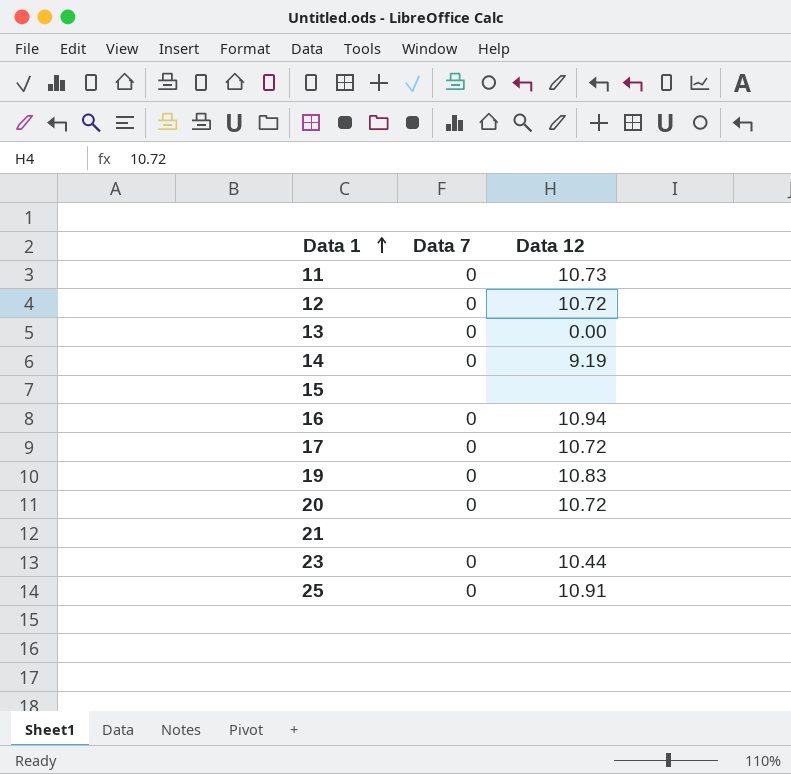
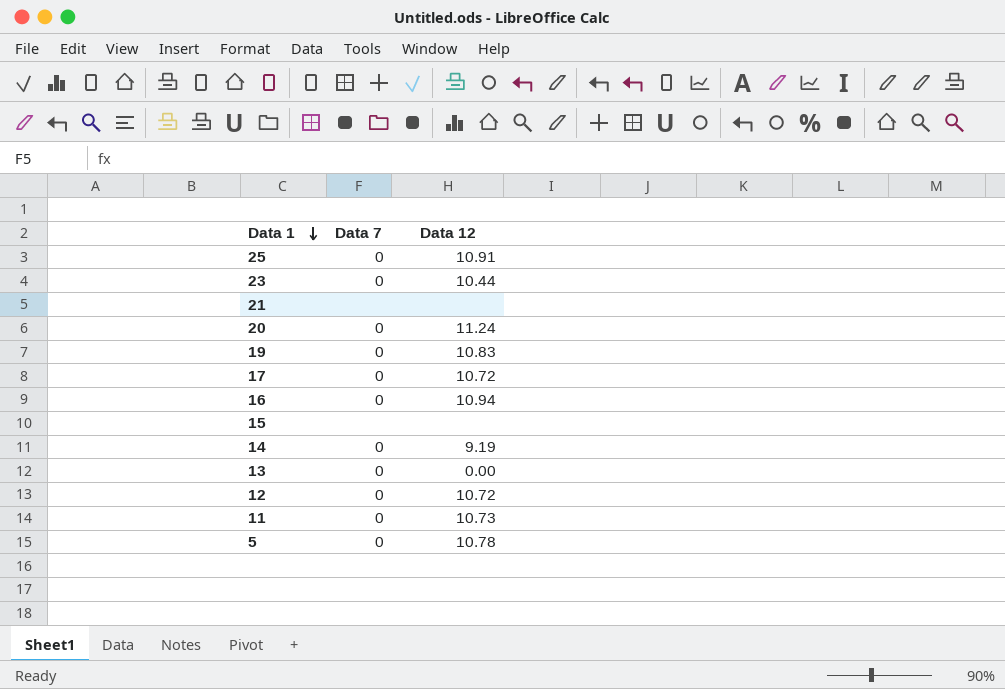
row order: Data 1 ascending -> Data 1 descending
20 | Data 12: 10.72 -> 11.24
row 5: none -> 0 | 10.78

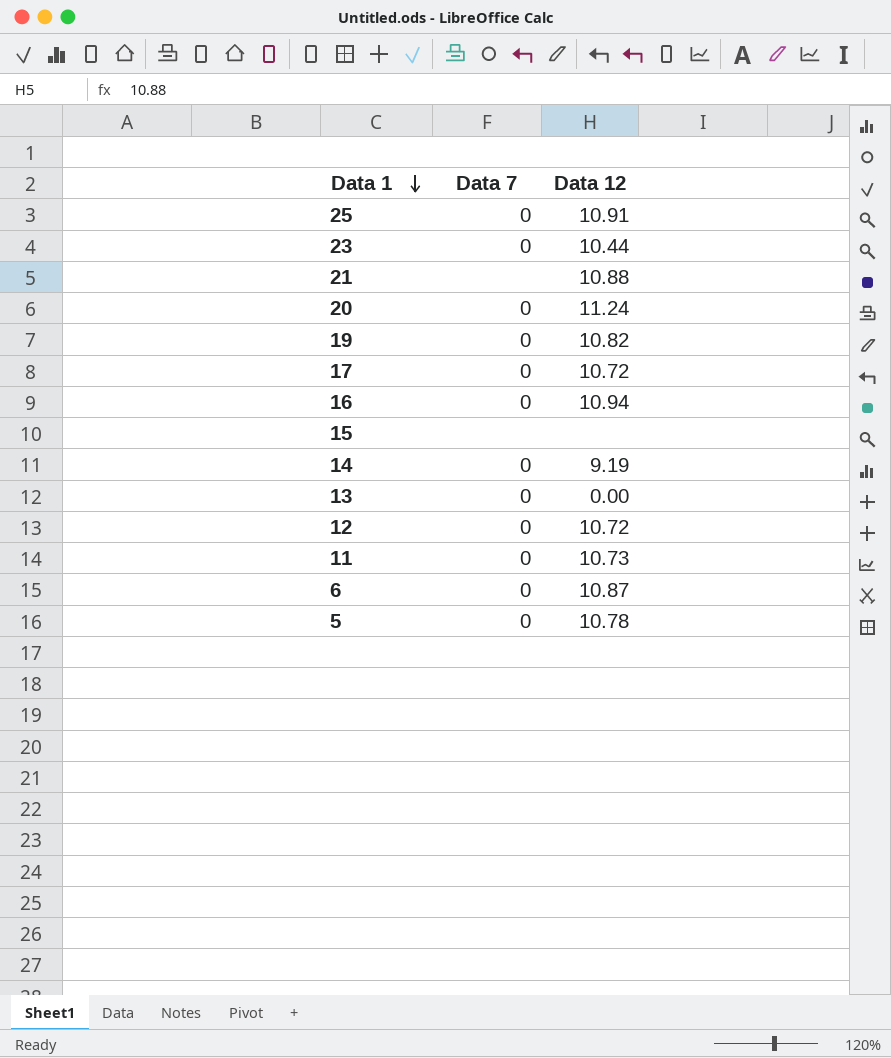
21 | Data 12: none -> 10.88
19 | Data 12: 10.83 -> 10.82
row 6: none -> 0 | 10.87

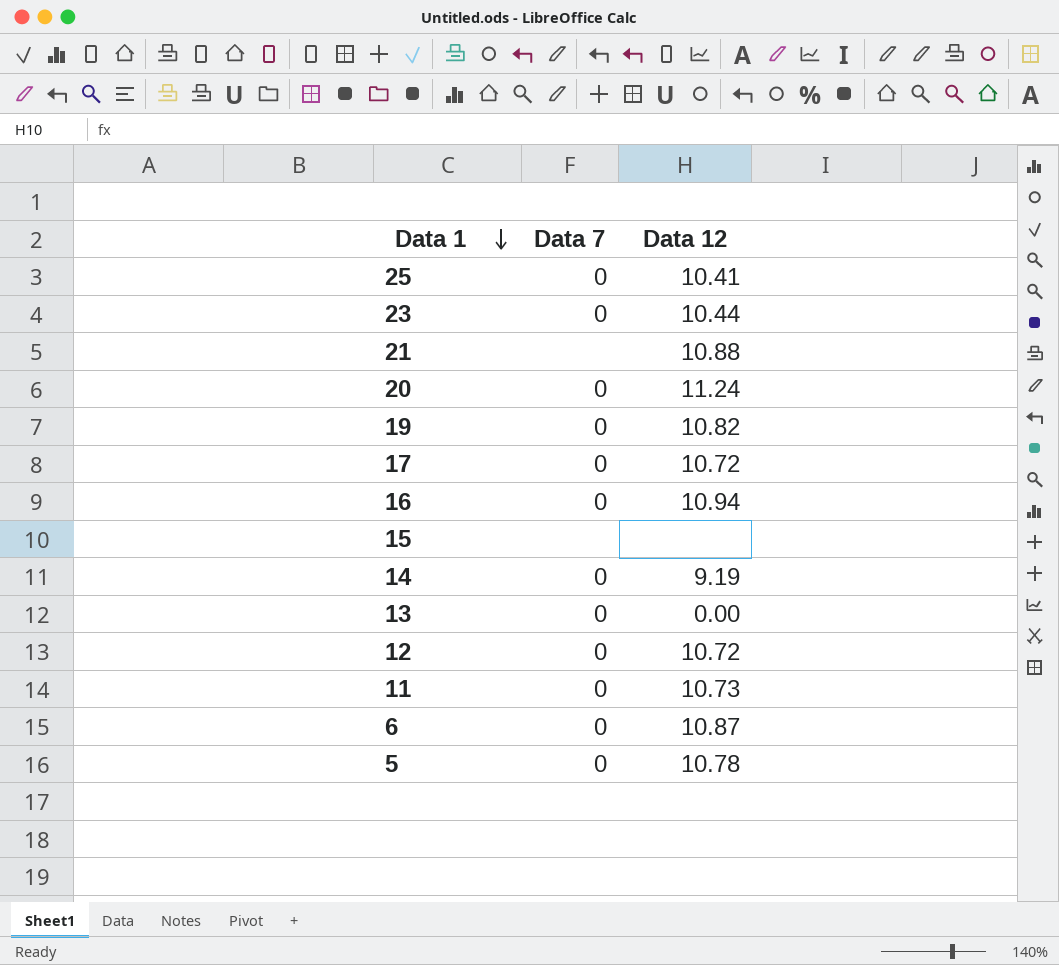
25 | Data 12: 10.91 -> 10.41

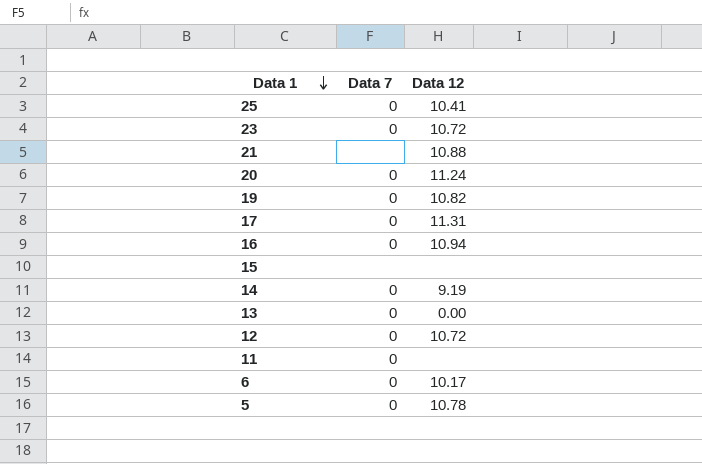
23 | Data 12: 10.44 -> 10.72
17 | Data 12: 10.72 -> 11.31
11 | Data 12: 10.73 -> none
6 | Data 12: 10.87 -> 10.17

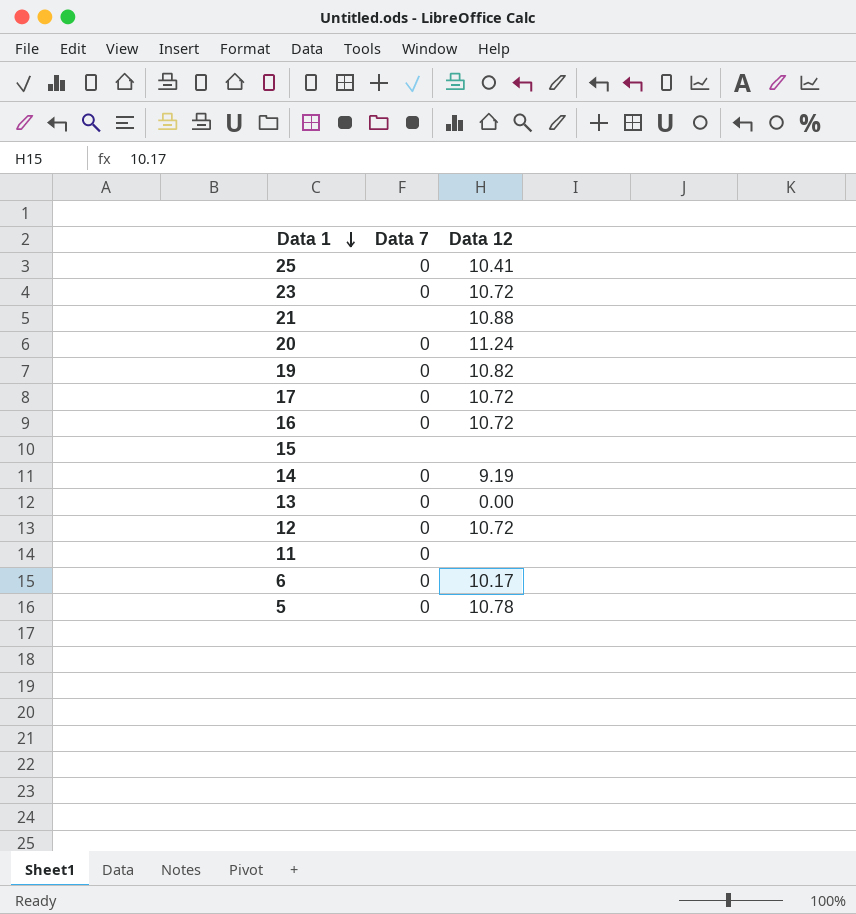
17 | Data 12: 11.31 -> 10.72
16 | Data 12: 10.94 -> 10.72

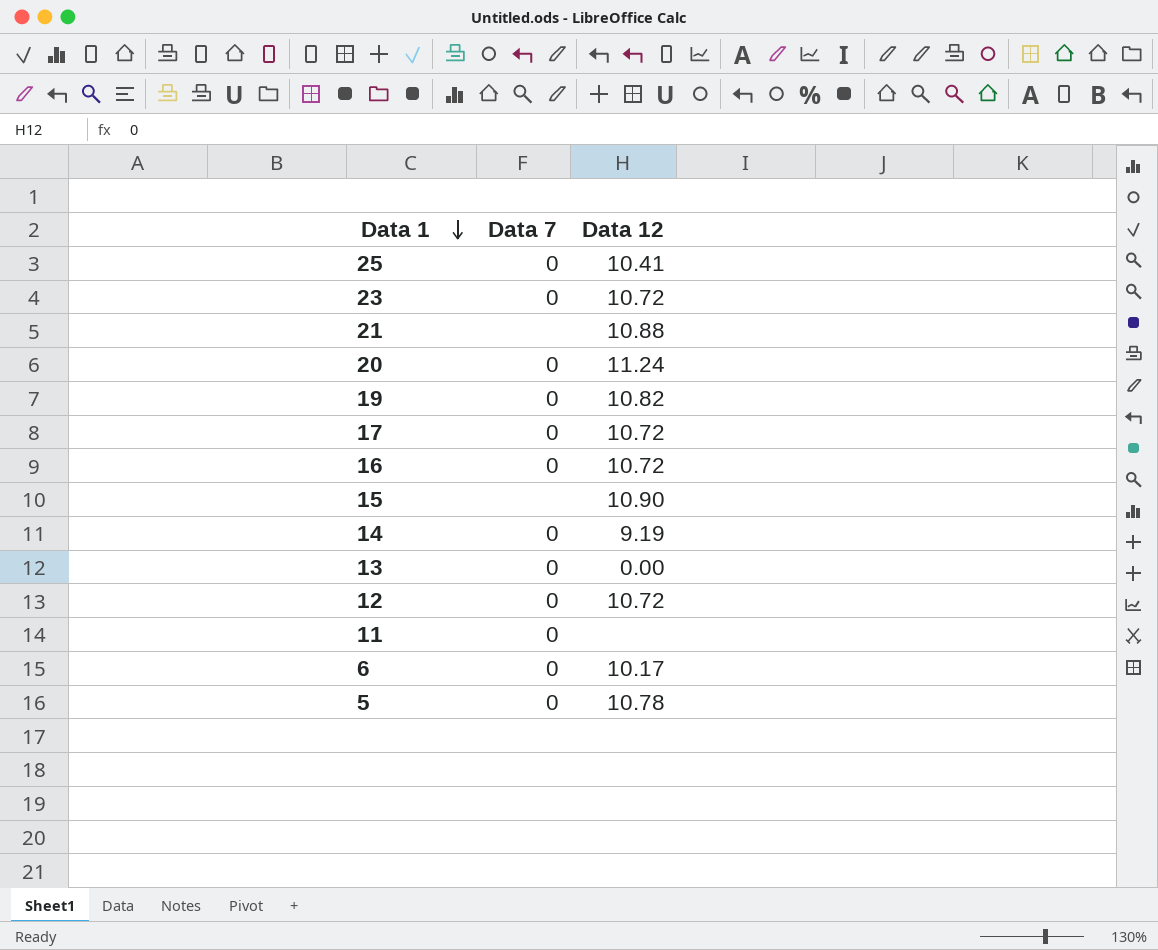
15 | Data 12: none -> 10.90

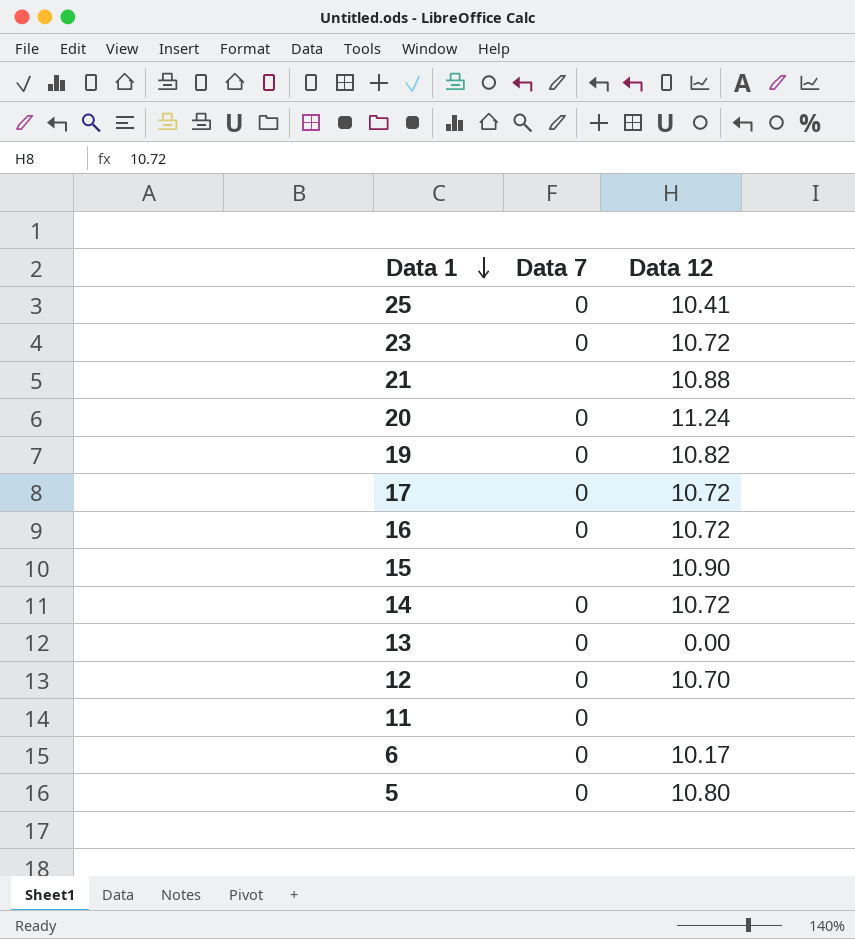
14 | Data 12: 9.19 -> 10.72
12 | Data 12: 10.72 -> 10.70
5 | Data 12: 10.78 -> 10.80

